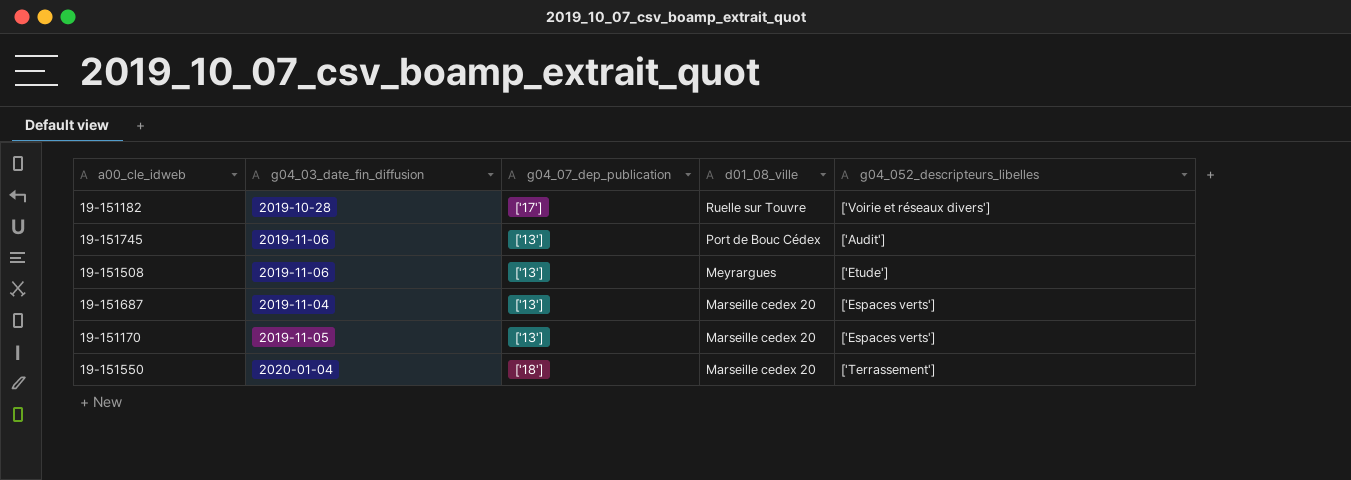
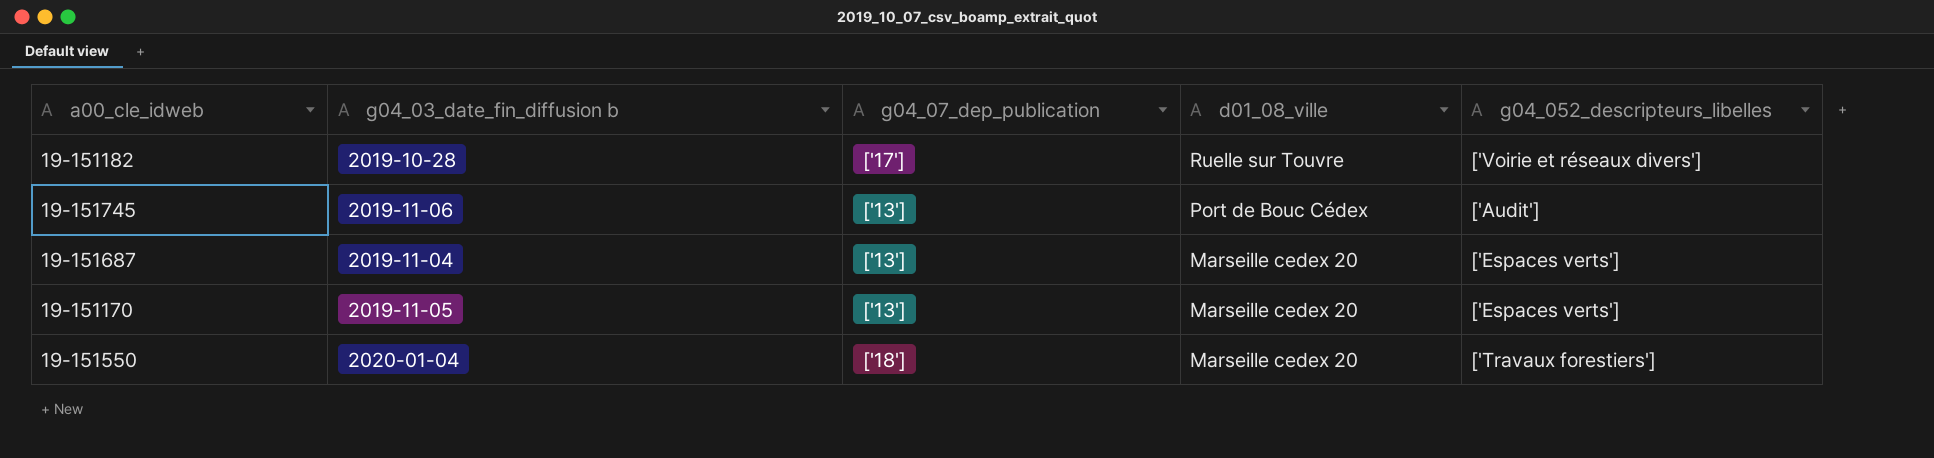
column name: g04_03_date_fin_diffusion -> g04_03_date_fin_diffusion b
row 19-151508: 2019-11-06 | ['13'] | Meyrargues | ['Etude'] -> none
19-151550 | g04_052_descripteurs_libelles: ['Terrassement'] -> ['Travaux forestiers']

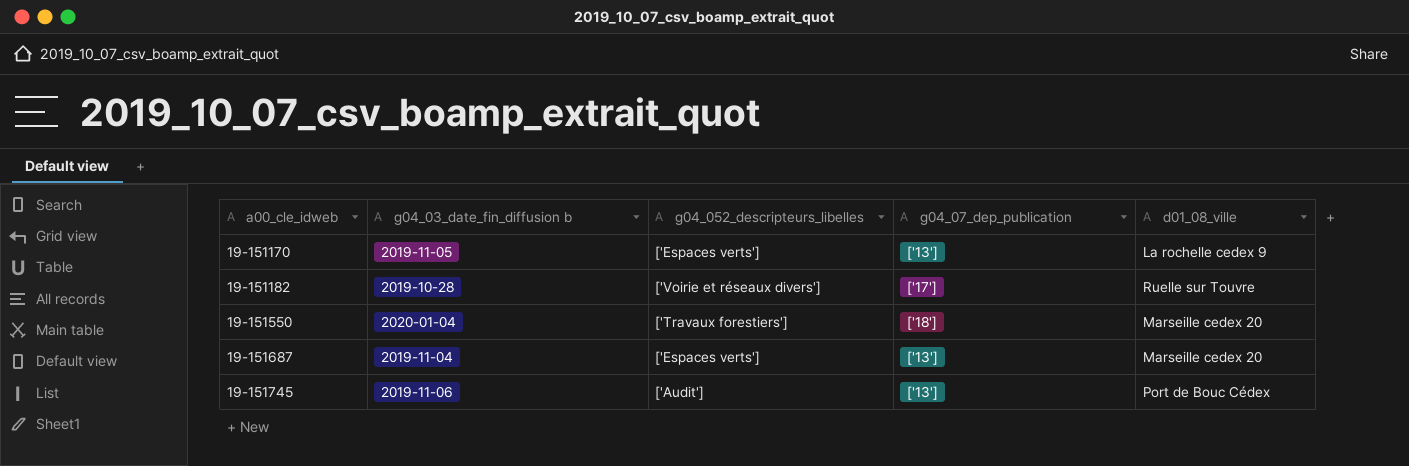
row order: d01_08_ville descending -> a00_cle_idweb ascending
column g04_052_descripteurs_libelles | position: 5 -> 3
19-151170 | d01_08_ville: Marseille cedex 20 -> La rochelle cedex 9

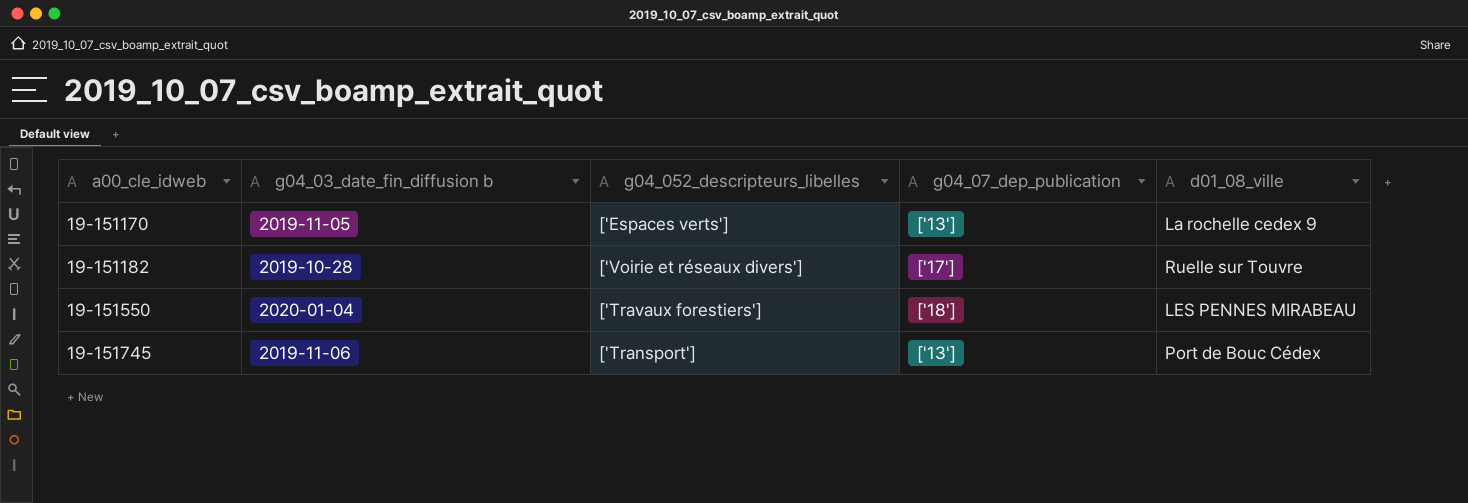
row 19-151687: 2019-11-04 | ['Espaces verts'] | ['13'] | Marseille cedex 20 -> none
19-151550 | d01_08_ville: Marseille cedex 20 -> LES PENNES MIRABEAU
19-151745 | g04_052_descripteurs_libelles: ['Audit'] -> ['Transport']

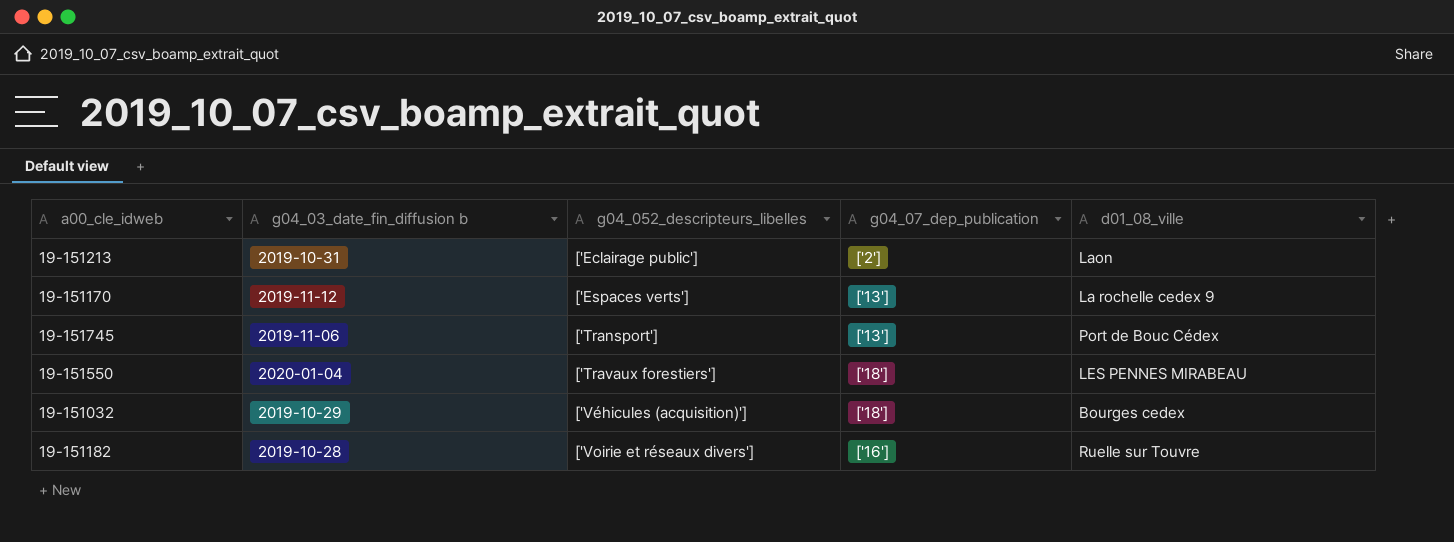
row order: a00_cle_idweb ascending -> g04_052_descripteurs_libelles ascending
row 19-151213: none -> 2019-10-31 | ['Eclairage public'] | ['2'] | Laon
19-151170 | g04_03_date_fin_diffusion b: 2019-11-05 -> 2019-11-12
row 19-151032: none -> 2019-10-29 | ['Véhicules (acquisition)'] | ['18'] | Bourges cedex
19-151182 | g04_07_dep_publication: ['17'] -> ['16']

